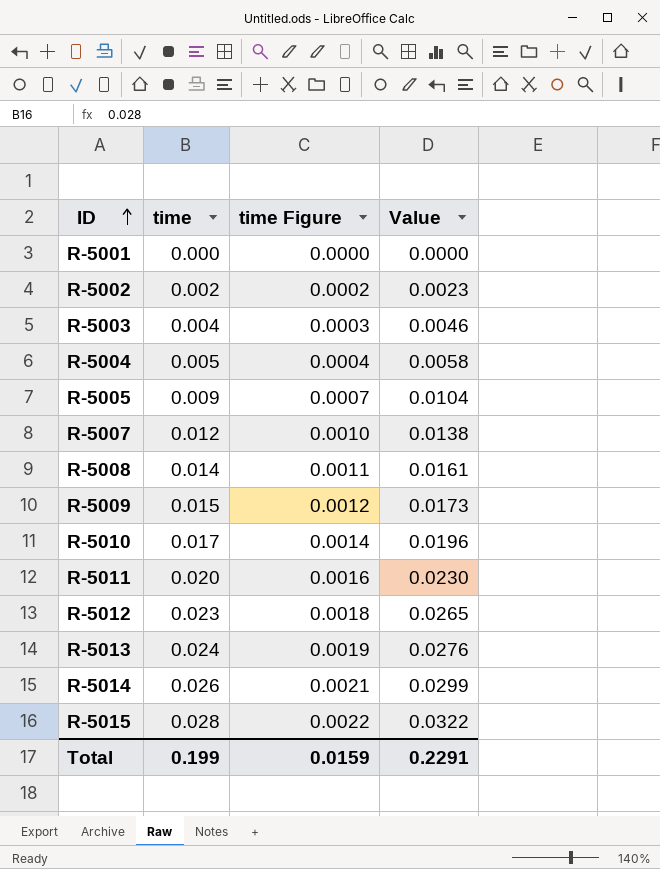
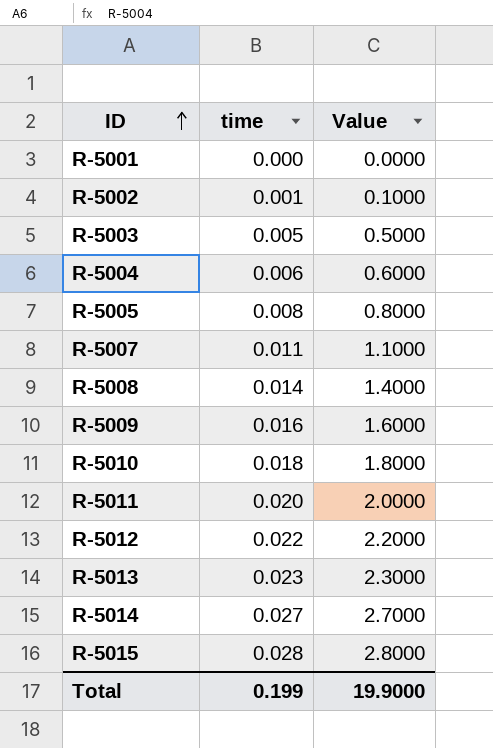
column time Figure | formula: [time] * 0.08 -> none
column Value | formula: [time] * 1.15 -> [time] * 100
R-5002 | time: 0.002 -> 0.001
R-5003 | time: 0.004 -> 0.005
R-5004 | time: 0.005 -> 0.006
R-5005 | time: 0.009 -> 0.008
R-5007 | time: 0.012 -> 0.011
R-5009 | time: 0.015 -> 0.016
R-5010 | time: 0.017 -> 0.018
R-5012 | time: 0.023 -> 0.022
R-5013 | time: 0.024 -> 0.023
R-5014 | time: 0.026 -> 0.027
Total | Value: 0.2291 -> 19.9000

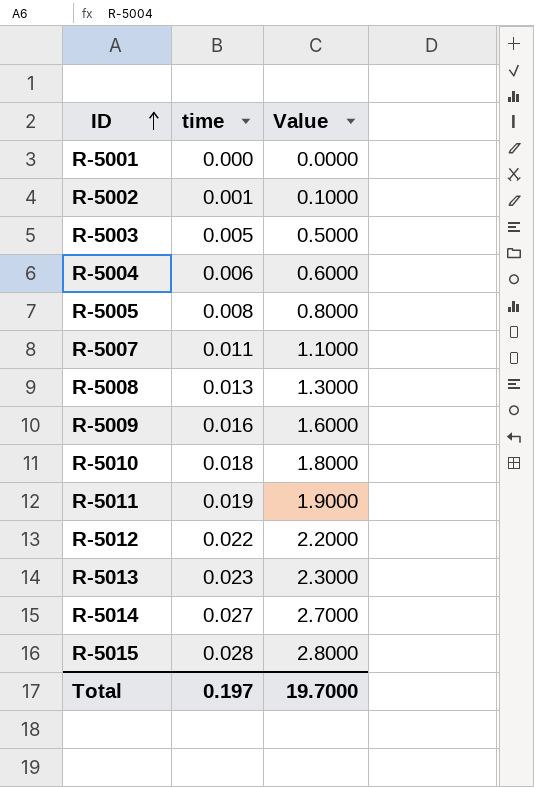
R-5008 | time: 0.014 -> 0.013
R-5008 | Value: 1.4000 -> 1.3000
R-5011 | time: 0.020 -> 0.019
R-5011 | Value: 2.0000 -> 1.9000
Total | time: 0.199 -> 0.197
Total | Value: 19.9000 -> 19.7000

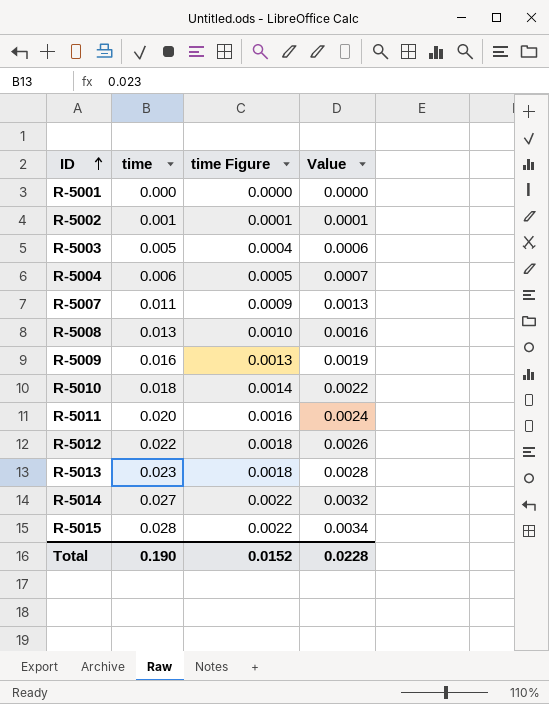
column time Figure | formula: none -> [time] * 0.08
column Value | formula: [time] * 100 -> [time] * 0.12
row R-5005: 0.008 | 0.8000 -> none
R-5011 | time: 0.019 -> 0.020
Total | time: 0.197 -> 0.190
Total | Value: 19.7000 -> 0.0228

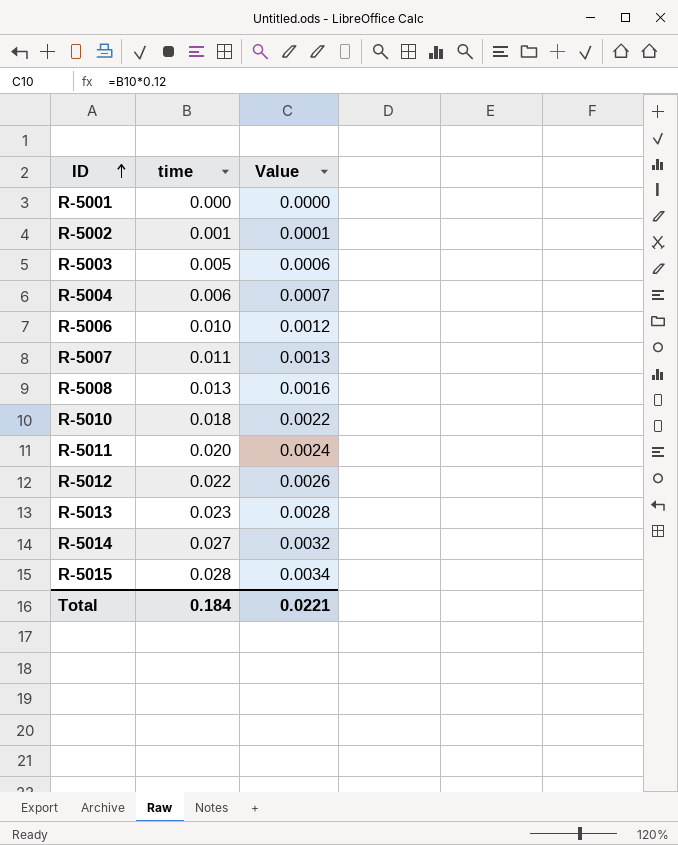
column time Figure | formula: [time] * 0.08 -> none
row R-5009: 0.016 | 0.0013 | 0.0019 -> none
row R-5006: none -> 0.010 | 0.0012
Total | time: 0.190 -> 0.184
Total | Value: 0.0228 -> 0.0221

